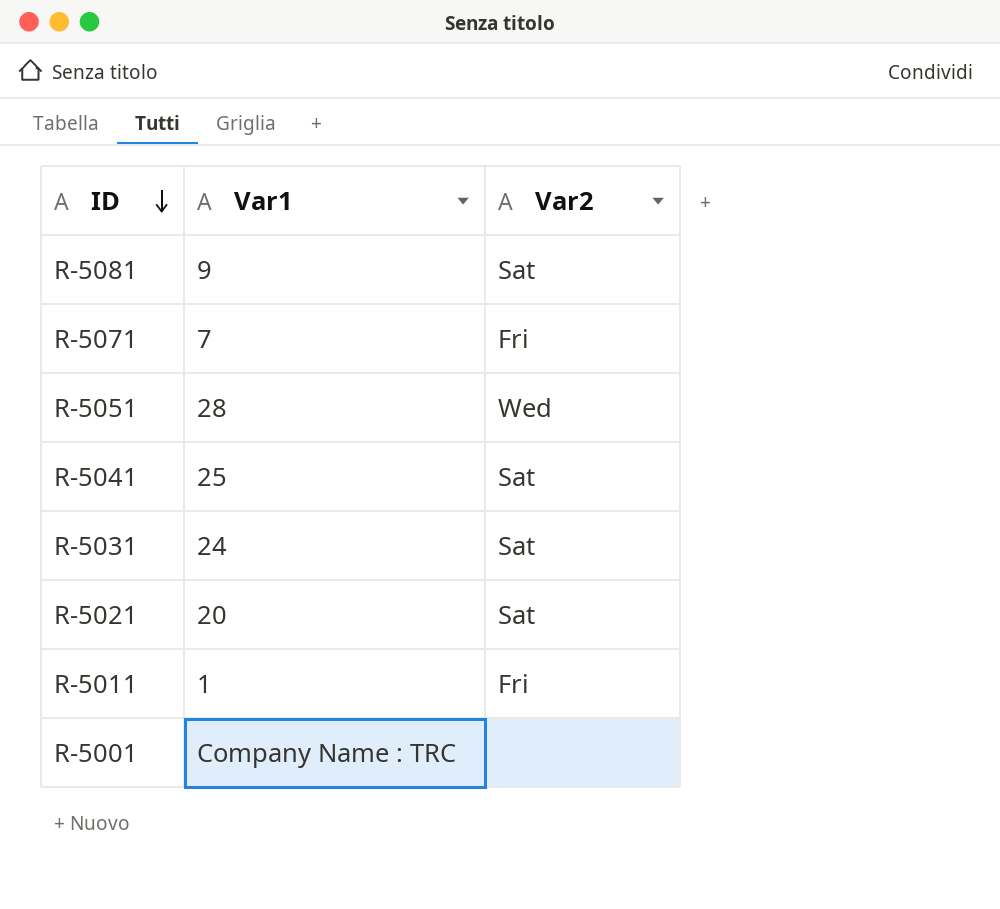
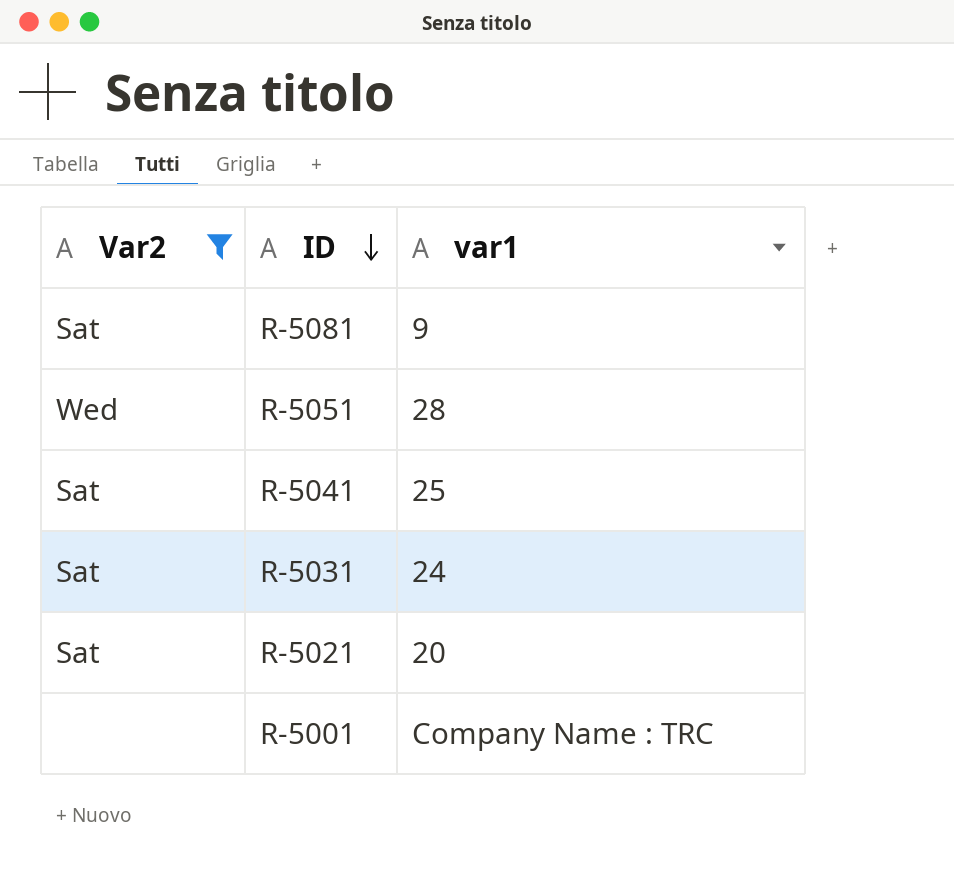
filter: none -> Var2 != Fri
column Var2 | position: 3 -> 1
column name: Var1 -> var1

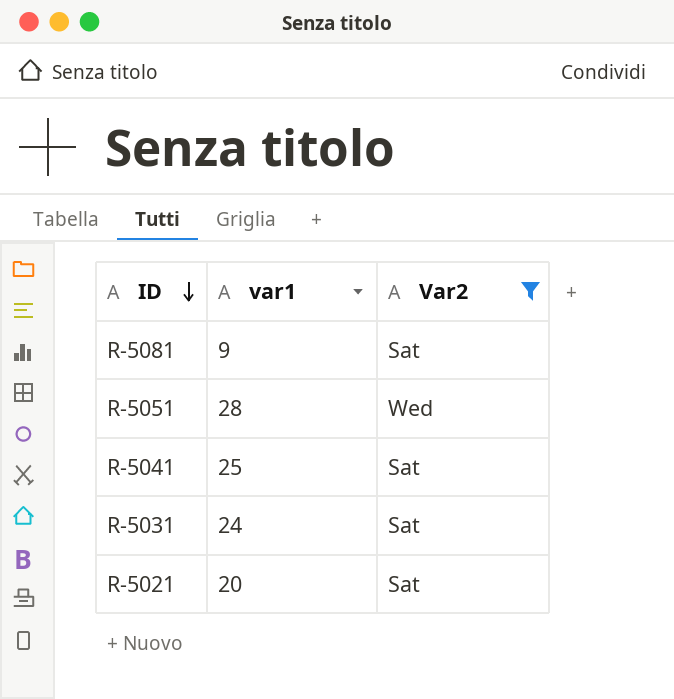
column Var2 | position: 1 -> 3
row R-5001: none | Company Name : TRC -> none

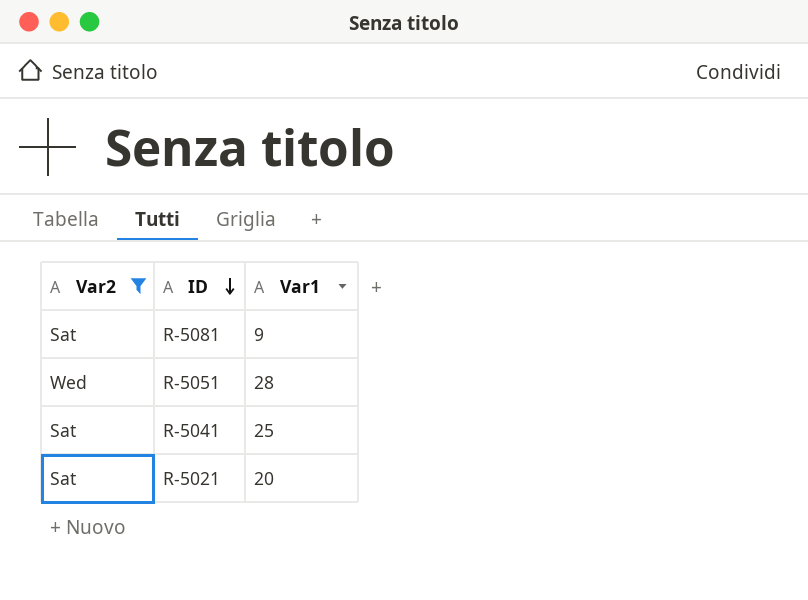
column Var2 | position: 3 -> 1
column name: var1 -> Var1
row R-5031: 24 | Sat -> none

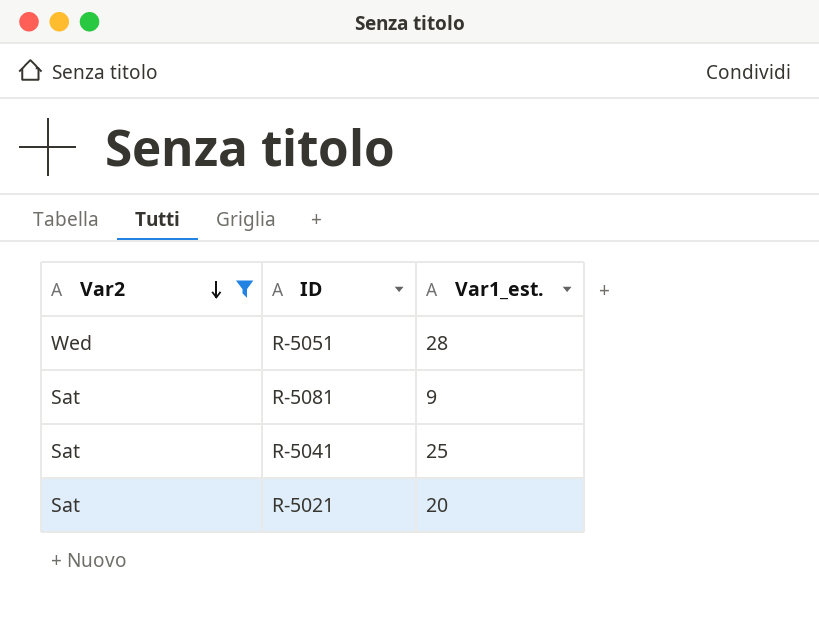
row order: ID descending -> Var2 descending
column name: Var1 -> Var1_est.

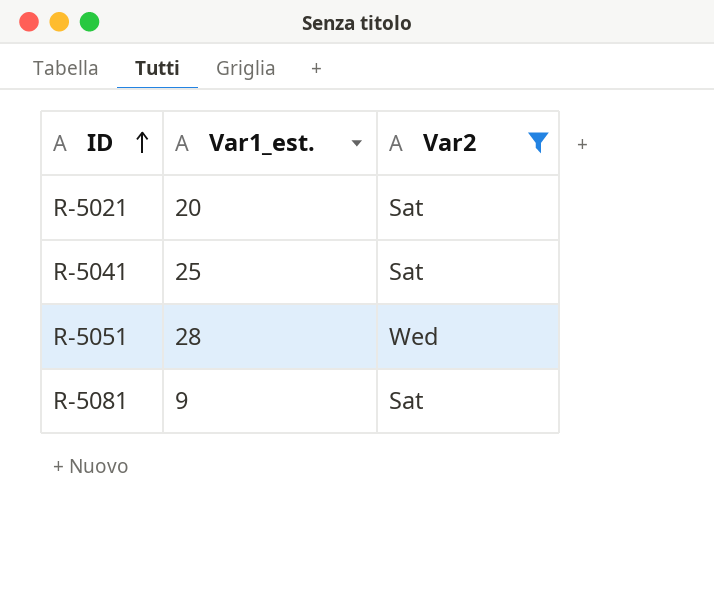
row order: Var2 descending -> ID ascending
column Var2 | position: 1 -> 3

